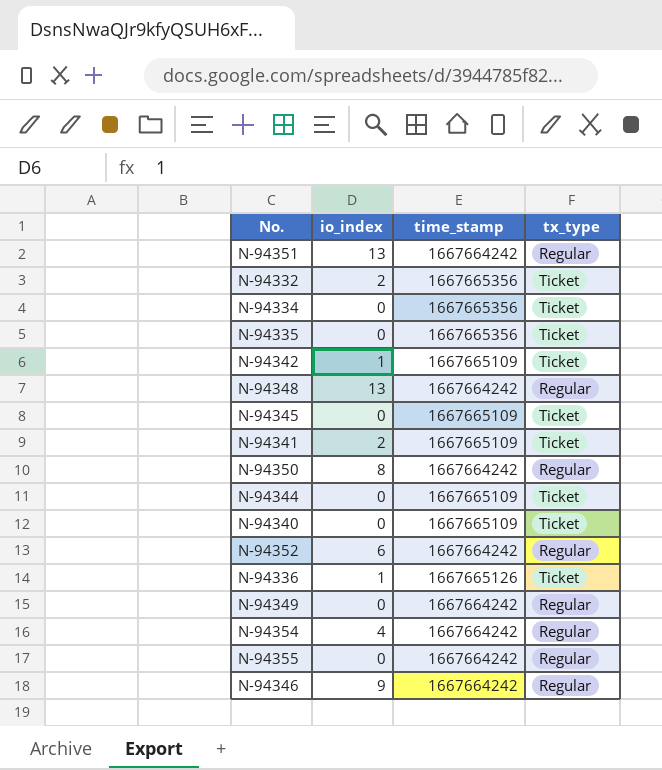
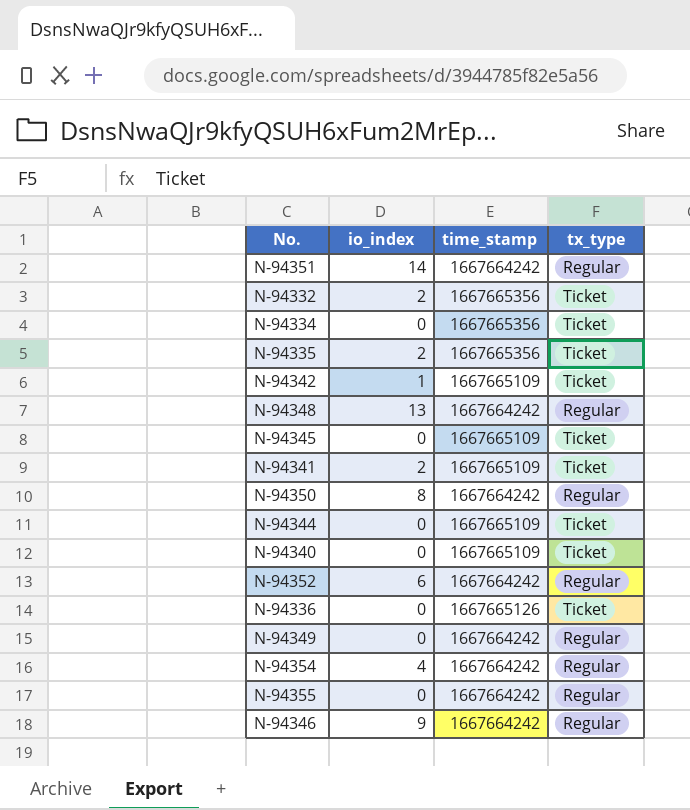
N-94351 | io_index: 13 -> 14
N-94335 | io_index: 0 -> 2
N-94336 | io_index: 1 -> 0

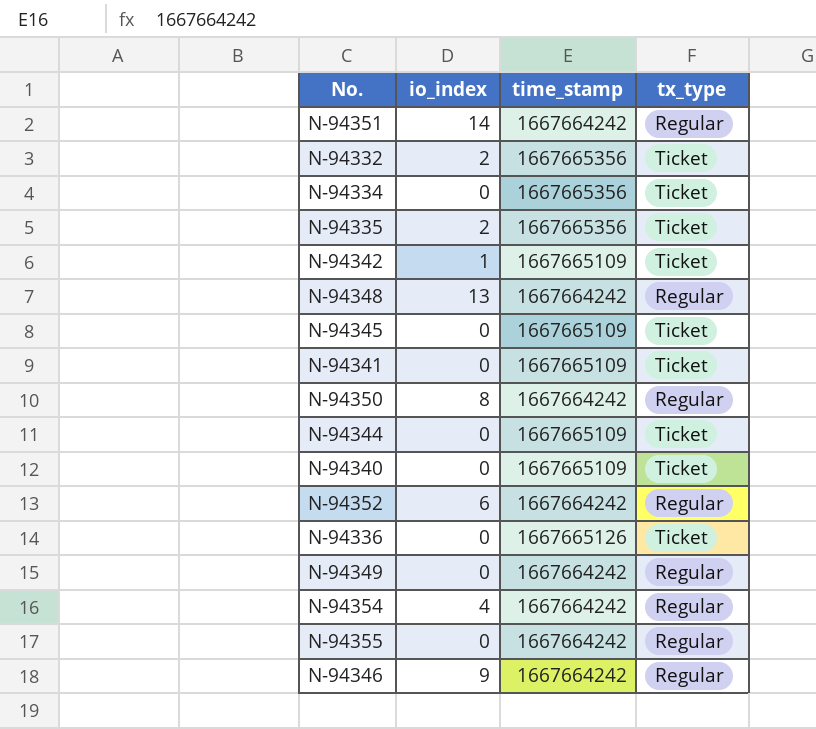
N-94341 | io_index: 2 -> 0

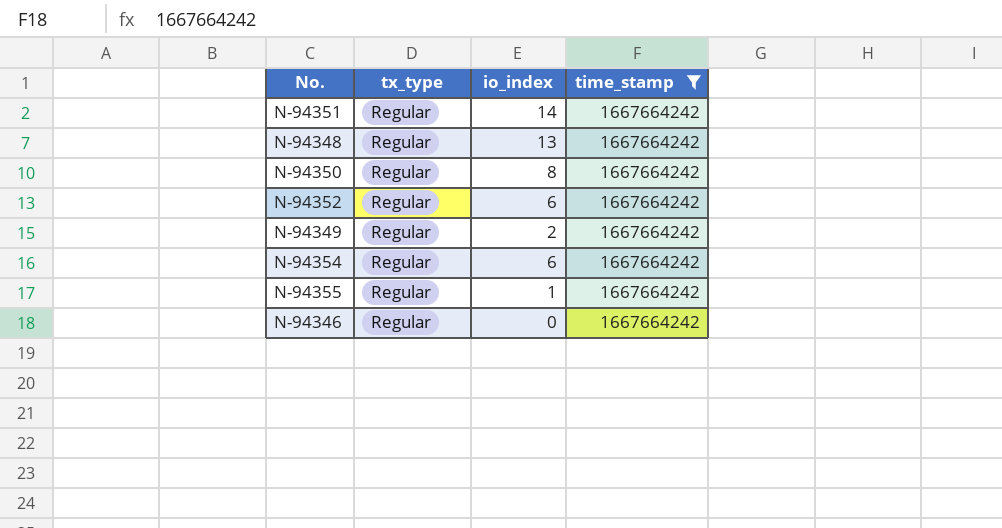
filter: none -> time_stamp = 1667664242
column tx_type | position: 4 -> 2
N-94349 | io_index: 0 -> 2
N-94354 | io_index: 4 -> 6
N-94355 | io_index: 0 -> 1
N-94346 | io_index: 9 -> 0

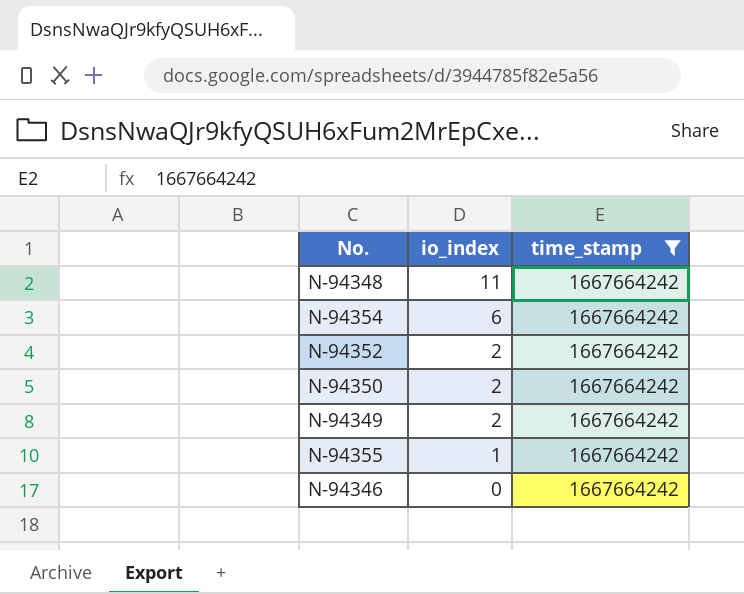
row order: none -> io_index descending
column tx_type | position: 2 -> none
row N-94351: Regular | 14 | 1667664242 -> none
N-94348 | io_index: 13 -> 11
N-94352 | io_index: 6 -> 2
N-94350 | io_index: 8 -> 2

